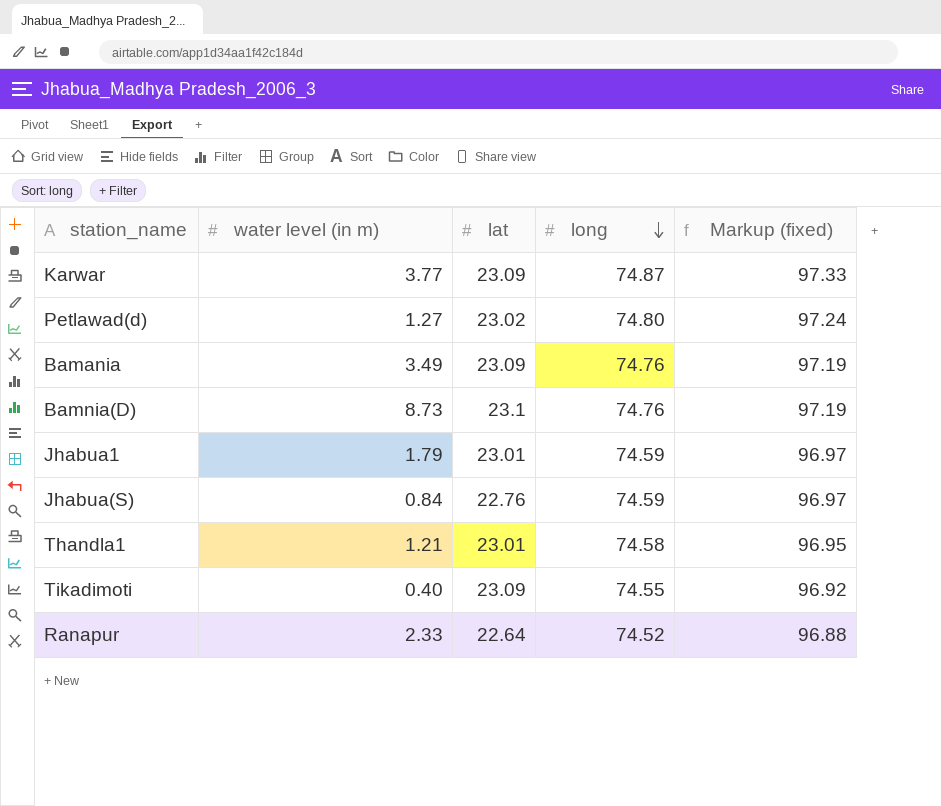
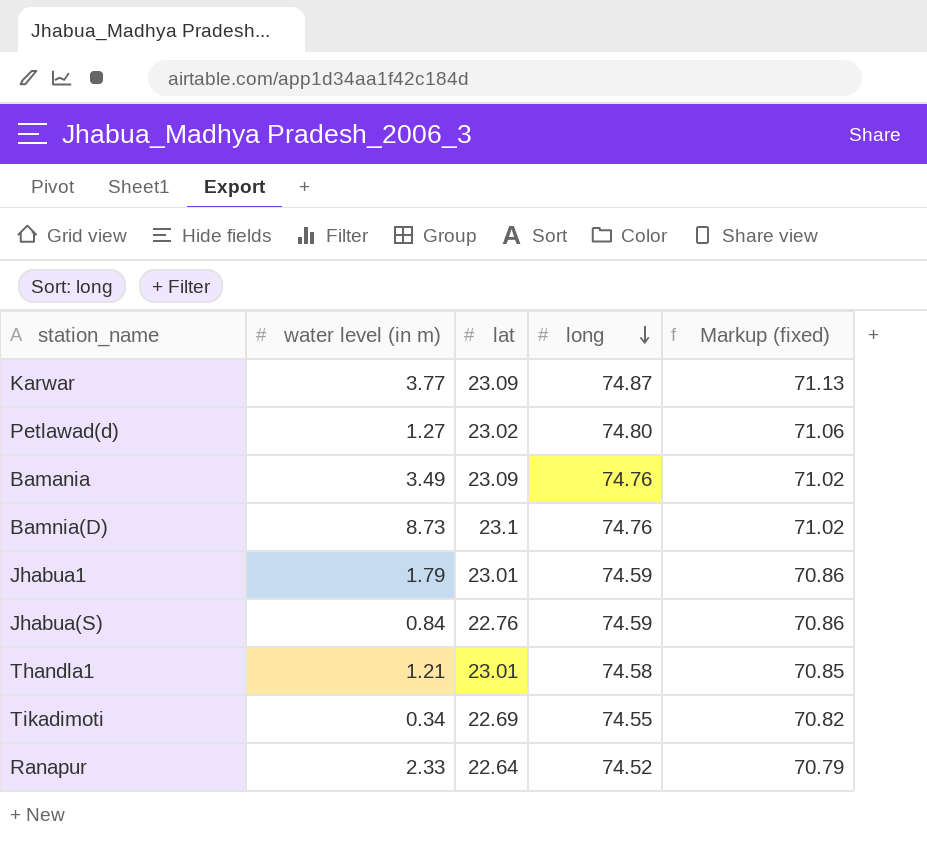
column Markup (fixed) | formula: [long] * 1.3 -> [long] * 0.95
Tikadimoti | water level (in m): 0.40 -> 0.34
Tikadimoti | lat: 23.09 -> 22.69

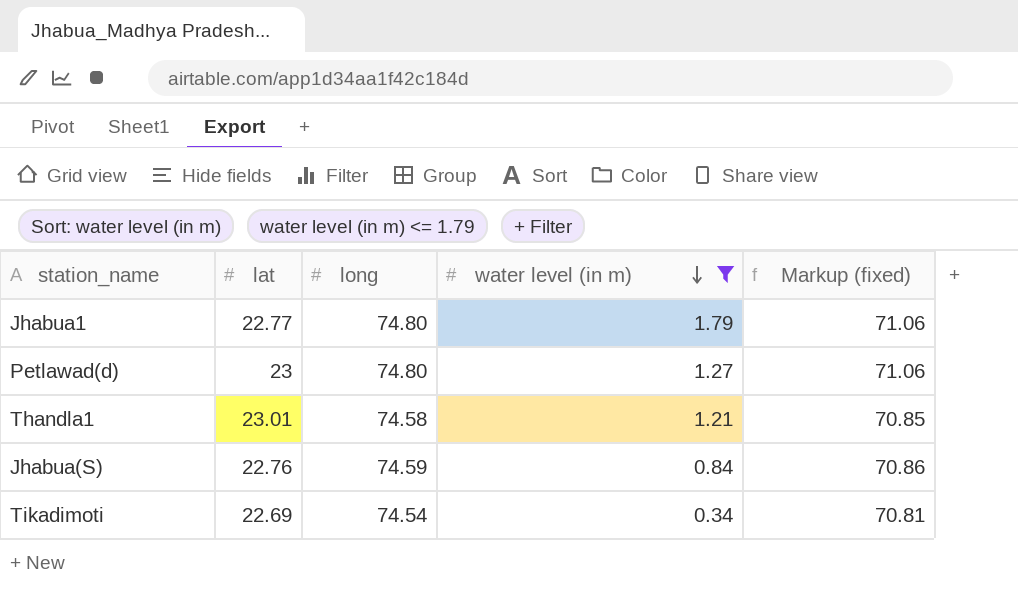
filter: none -> water level (in m) <= 1.79
row order: long descending -> water level (in m) descending
column water level (in m) | position: 2 -> 4
Jhabua1 | lat: 23.01 -> 22.77
Jhabua1 | long: 74.59 -> 74.80
Jhabua1 | Markup (fixed): 70.86 -> 71.06
Petlawad(d) | lat: 23.02 -> 23
Tikadimoti | long: 74.55 -> 74.54
Tikadimoti | Markup (fixed): 70.82 -> 70.81

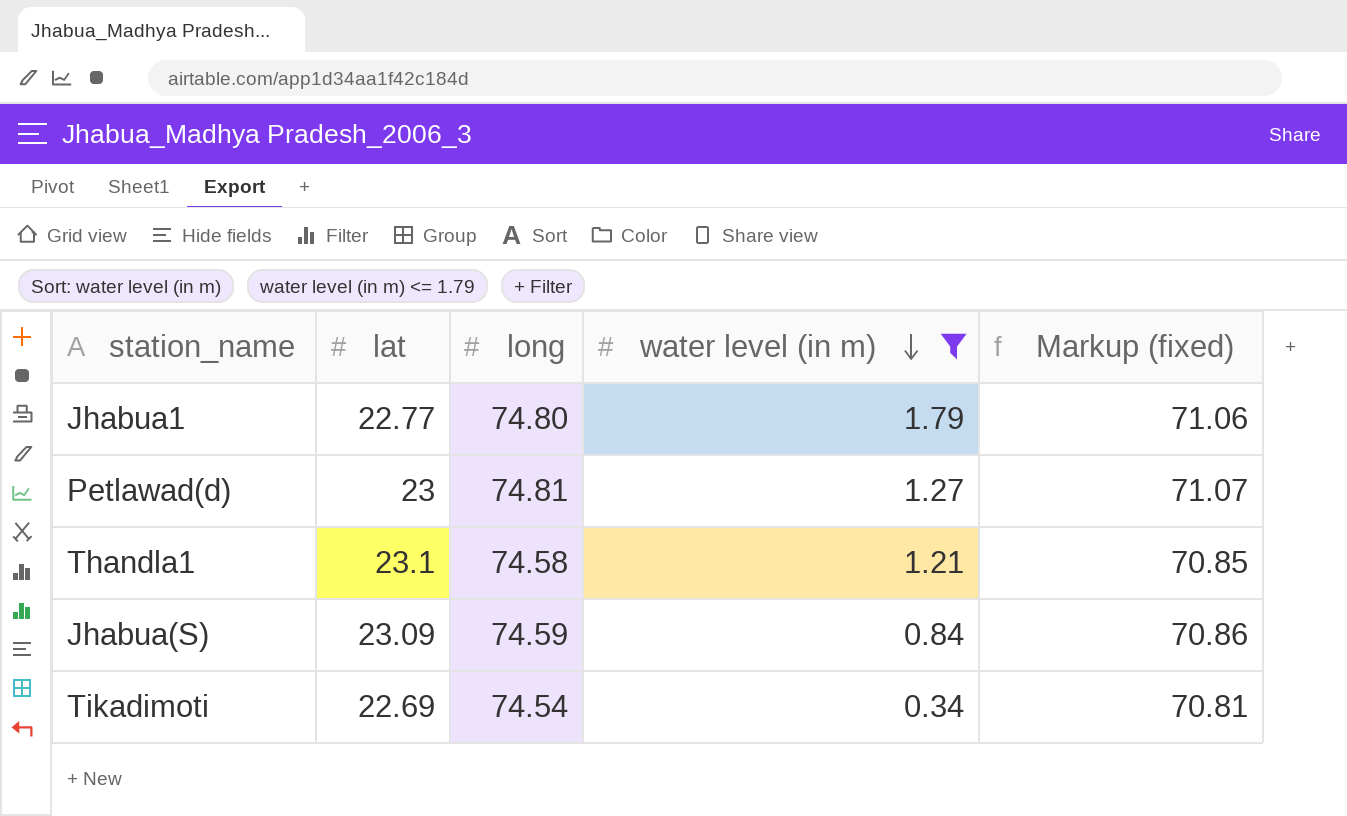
Petlawad(d) | long: 74.80 -> 74.81
Petlawad(d) | Markup (fixed): 71.06 -> 71.07
Thandla1 | lat: 23.01 -> 23.1
Jhabua(S) | lat: 22.76 -> 23.09

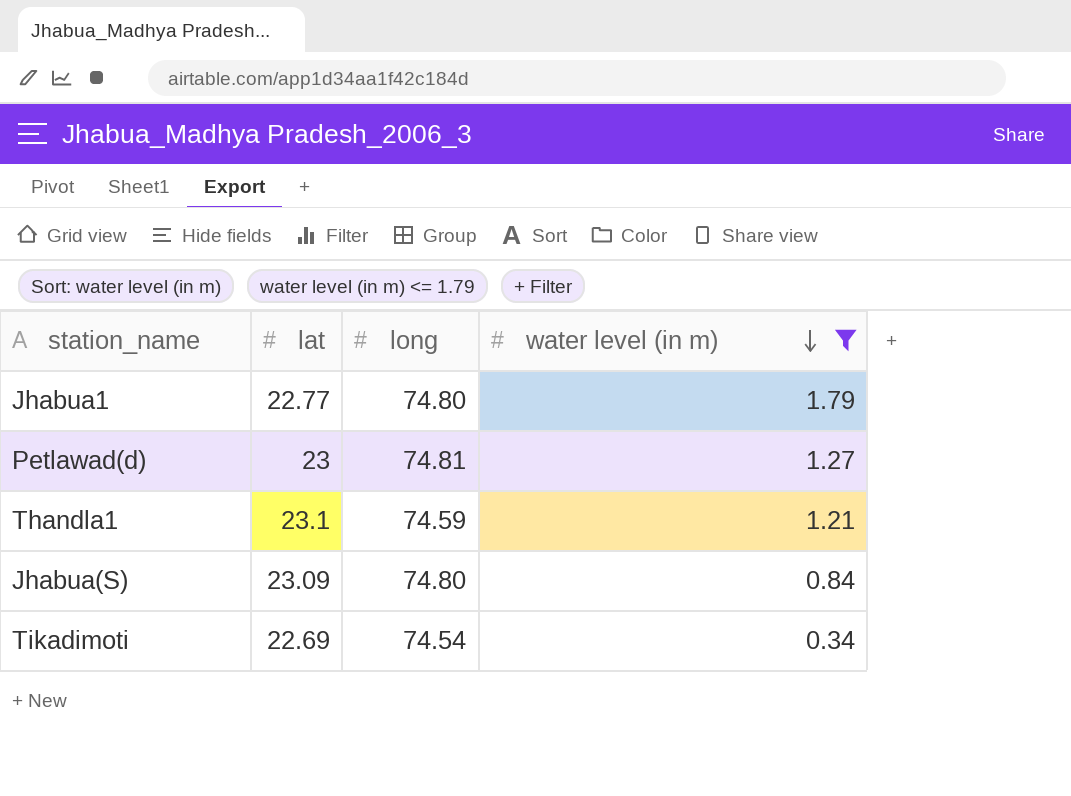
column Markup (fixed) | formula: [long] * 0.95 -> none
Thandla1 | long: 74.58 -> 74.59
Jhabua(S) | long: 74.59 -> 74.80

